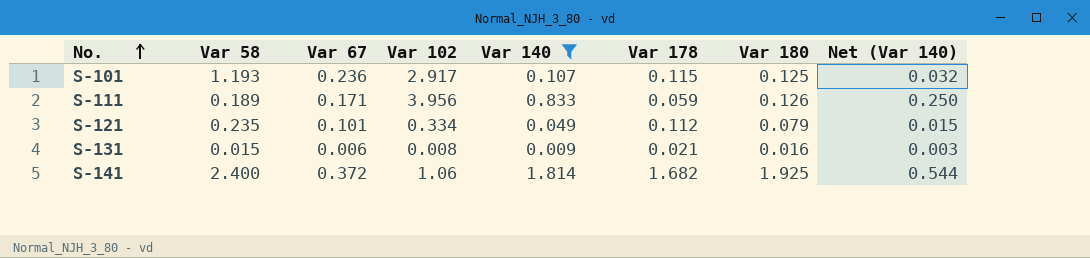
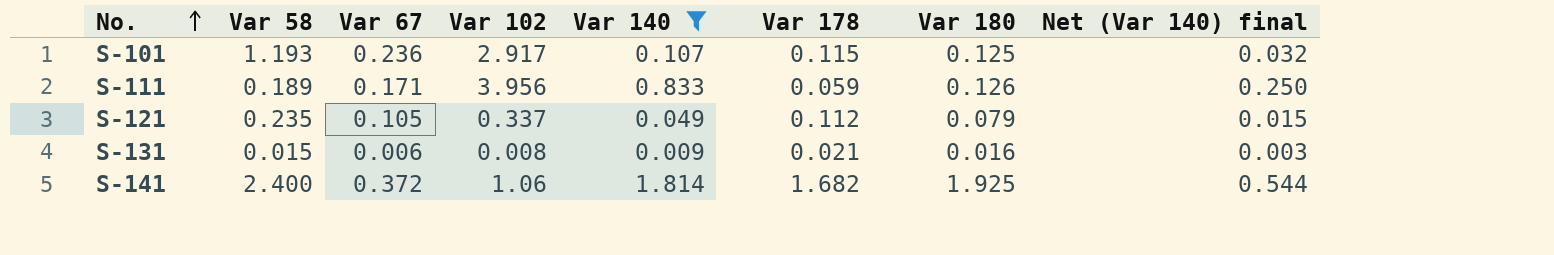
column name: Net (Var 140) -> Net (Var 140) final
S-121 | Var 67: 0.101 -> 0.105
S-121 | Var 102: 0.334 -> 0.337

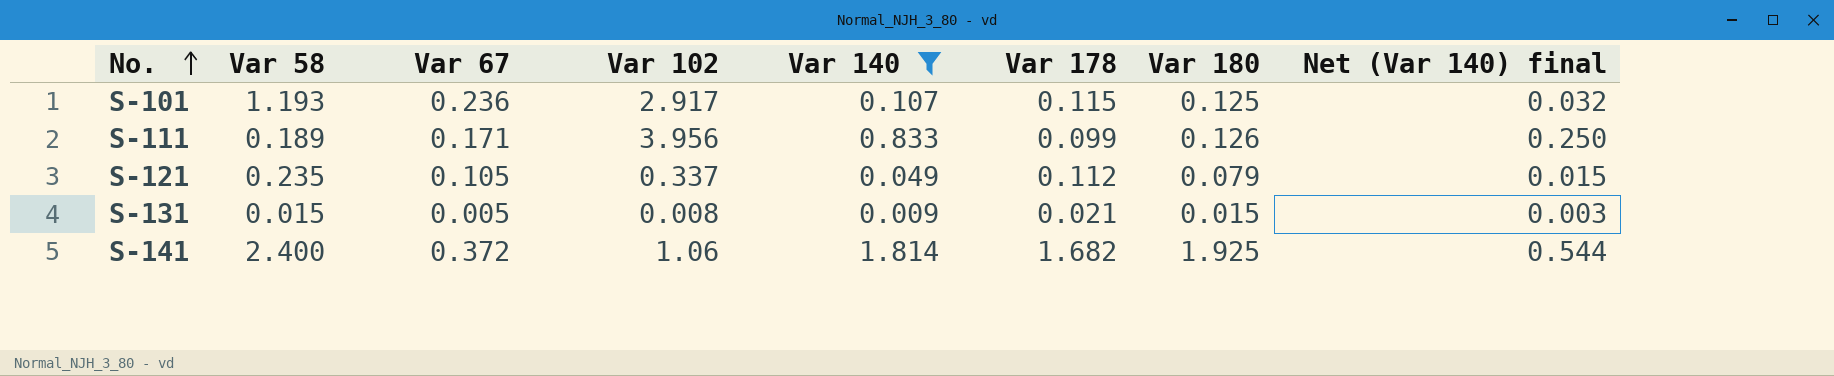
S-111 | Var 178: 0.059 -> 0.099
S-131 | Var 67: 0.006 -> 0.005
S-131 | Var 180: 0.016 -> 0.015

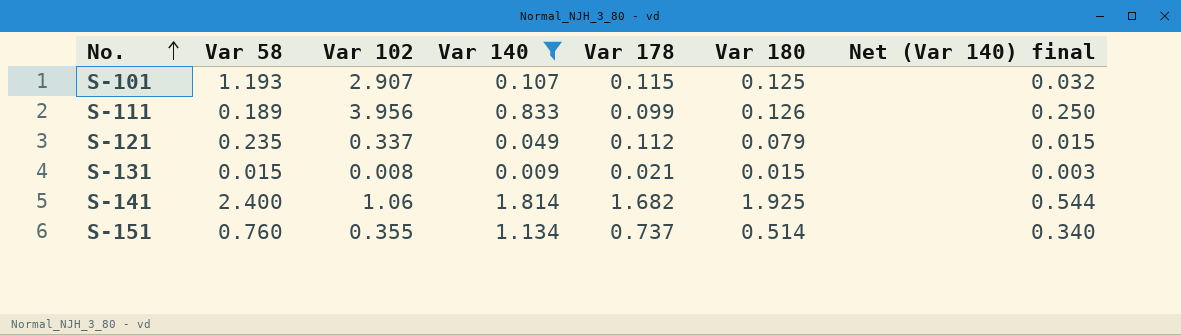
column Var 67 | position: 3 -> none
S-101 | Var 102: 2.917 -> 2.907
row S-151: none -> 0.760 | 0.355 | 1.134 | 0.737 | 0.514 | 0.340

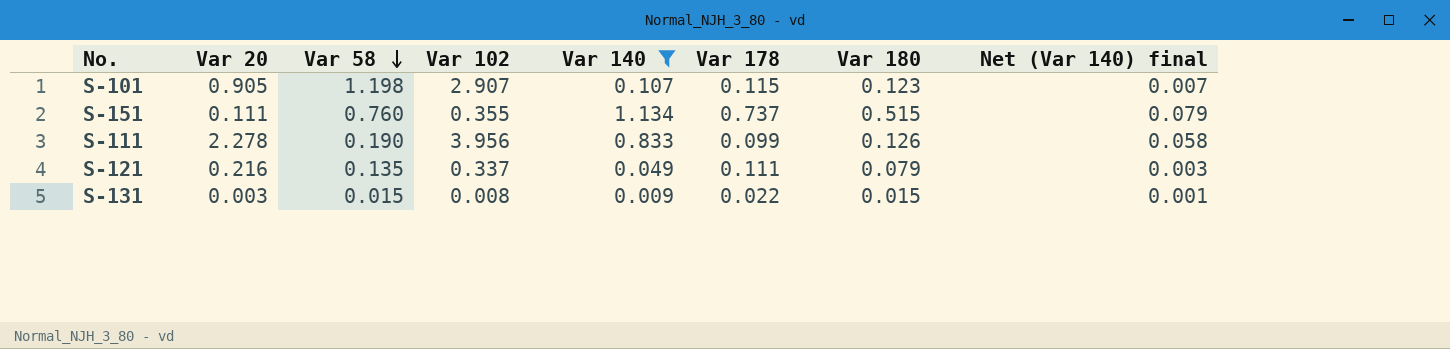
row order: No. ascending -> Var 58 descending
column Var 20 | position: none -> 2
column Net (Var 140) final | formula: [Var 140] * 0.3 -> [Var 140] * 0.07
row S-141: 2.400 | 1.06 | 1.814 | 1.682 | 1.925 | 0.544 -> none
S-101 | Var 58: 1.193 -> 1.198
S-101 | Var 180: 0.125 -> 0.123
S-151 | Var 180: 0.514 -> 0.515
S-111 | Var 58: 0.189 -> 0.190
S-121 | Var 58: 0.235 -> 0.135
S-121 | Var 178: 0.112 -> 0.111
S-131 | Var 178: 0.021 -> 0.022

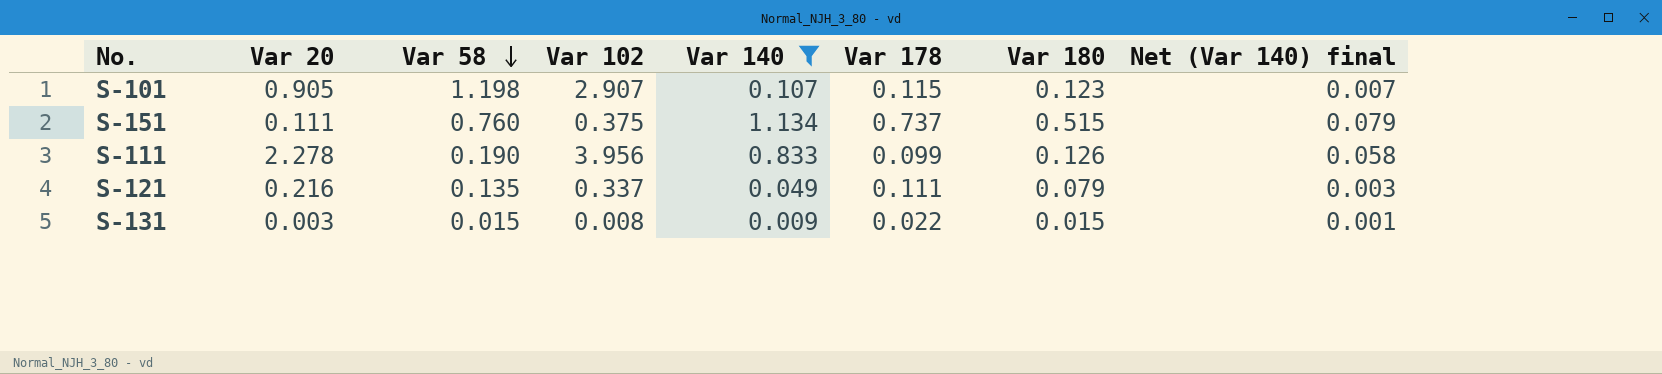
S-151 | Var 102: 0.355 -> 0.375

